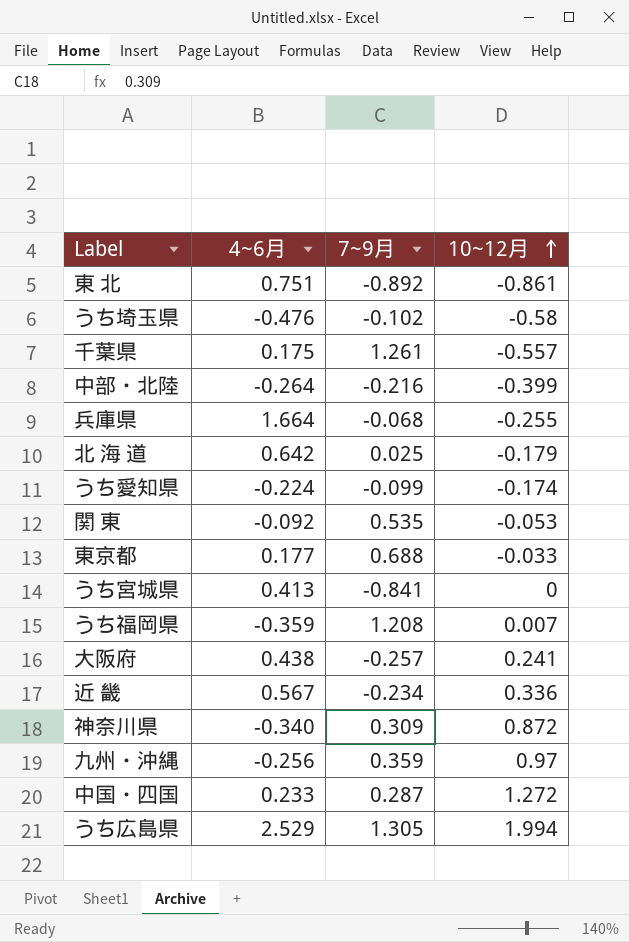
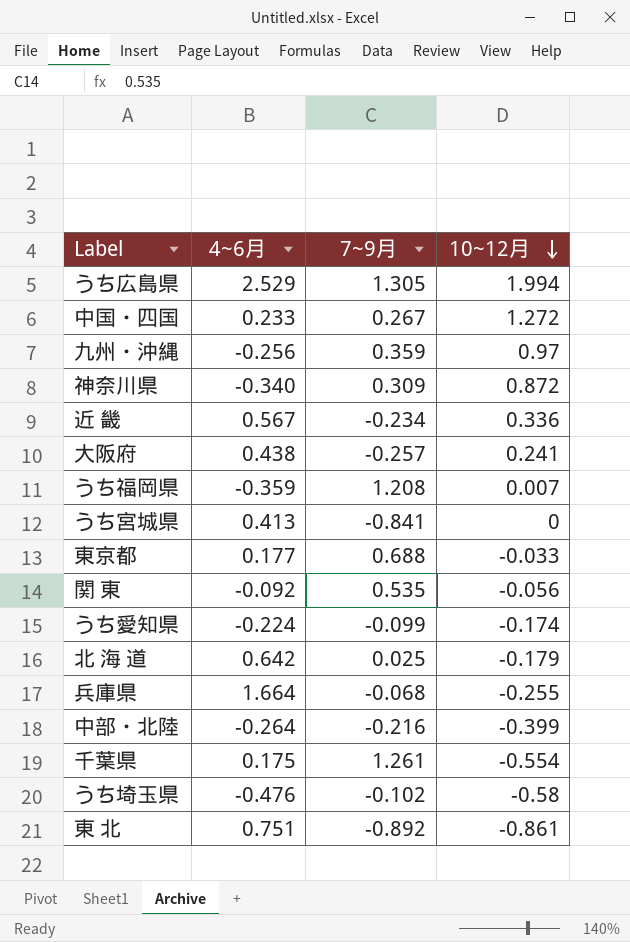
row order: 10~12月 ascending -> 10~12月 descending
中国・四国 | 7~9月: 0.287 -> 0.267
関 東 | 10~12月: -0.053 -> -0.056
千葉県 | 10~12月: -0.557 -> -0.554

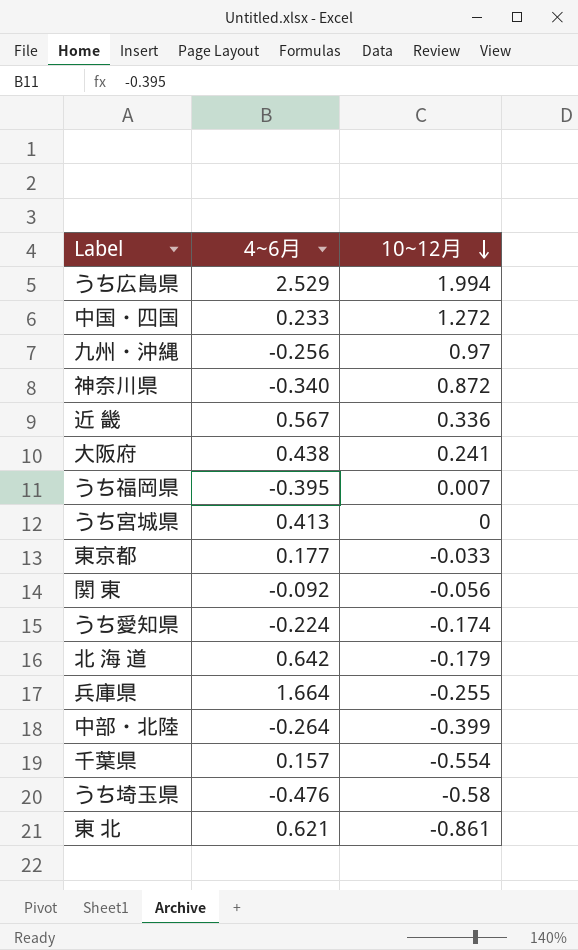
column 7~9月 | position: 3 -> none
うち福岡県 | 4~6月: -0.359 -> -0.395
千葉県 | 4~6月: 0.175 -> 0.157
東 北 | 4~6月: 0.751 -> 0.621

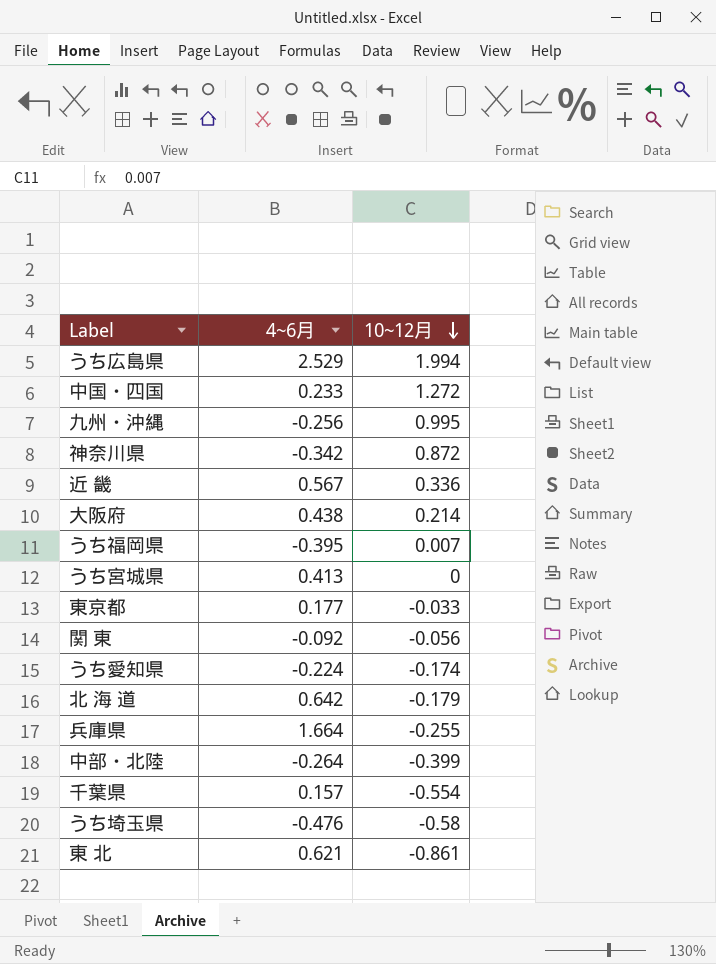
九州・沖縄 | 10~12月: 0.97 -> 0.995
神奈川県 | 4~6月: -0.340 -> -0.342
大阪府 | 10~12月: 0.241 -> 0.214

